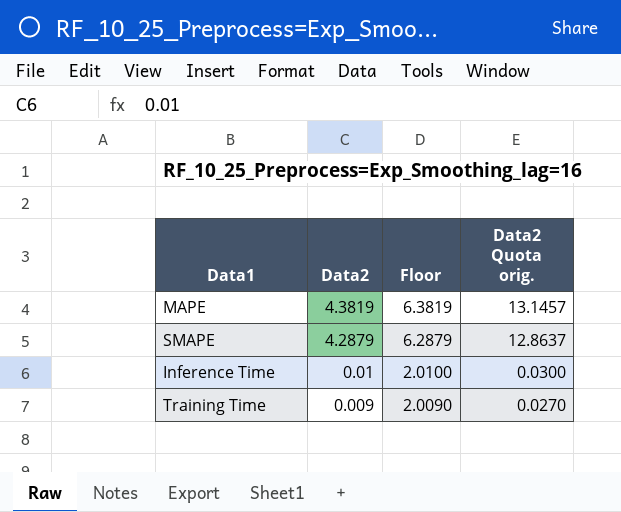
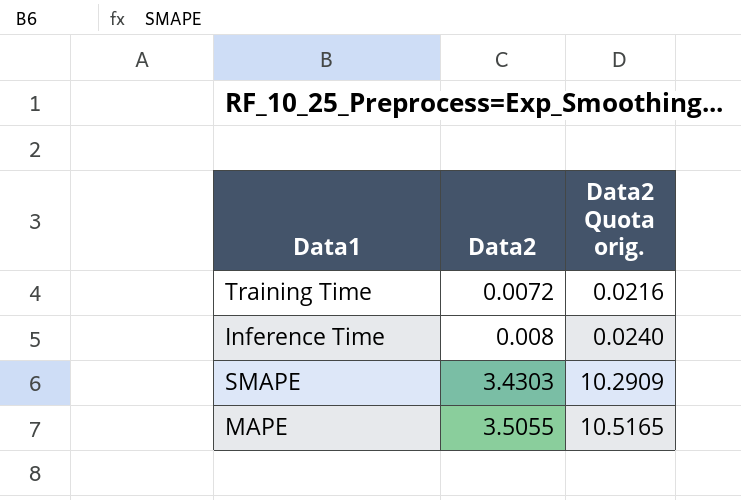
row order: Data2 descending -> Data2 ascending
column Floor | formula: [Data2] + 2 -> none
Training Time | Data2: 0.009 -> 0.0072
Training Time | Data2 Quota orig.: 0.0270 -> 0.0216
Inference Time | Data2: 0.01 -> 0.008
Inference Time | Data2 Quota orig.: 0.0300 -> 0.0240
SMAPE | Data2: 4.2879 -> 3.4303
SMAPE | Data2 Quota orig.: 12.8637 -> 10.2909
MAPE | Data2: 4.3819 -> 3.5055
MAPE | Data2 Quota orig.: 13.1457 -> 10.5165

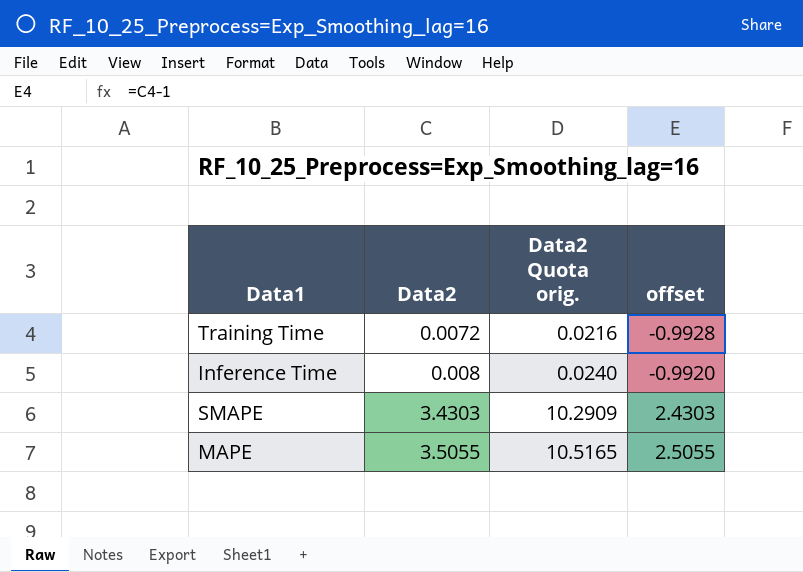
column offset | formula: none -> [Data2] - 1

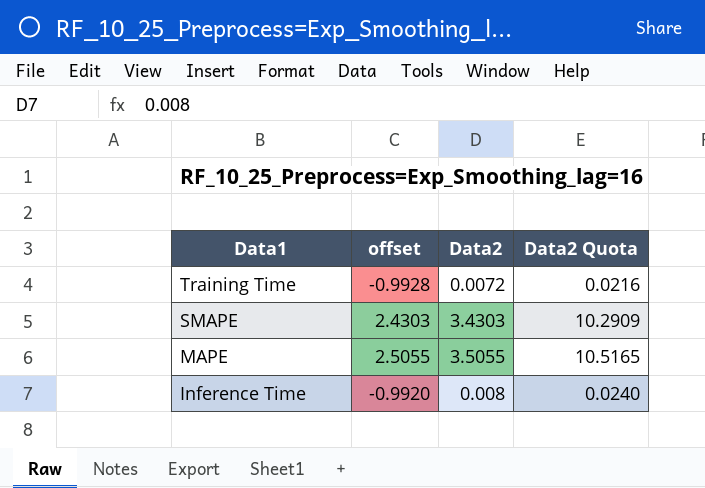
row order: Data2 ascending -> Data1 descending
column offset | position: 4 -> 2
column name: Data2 Quota orig. -> Data2 Quota

